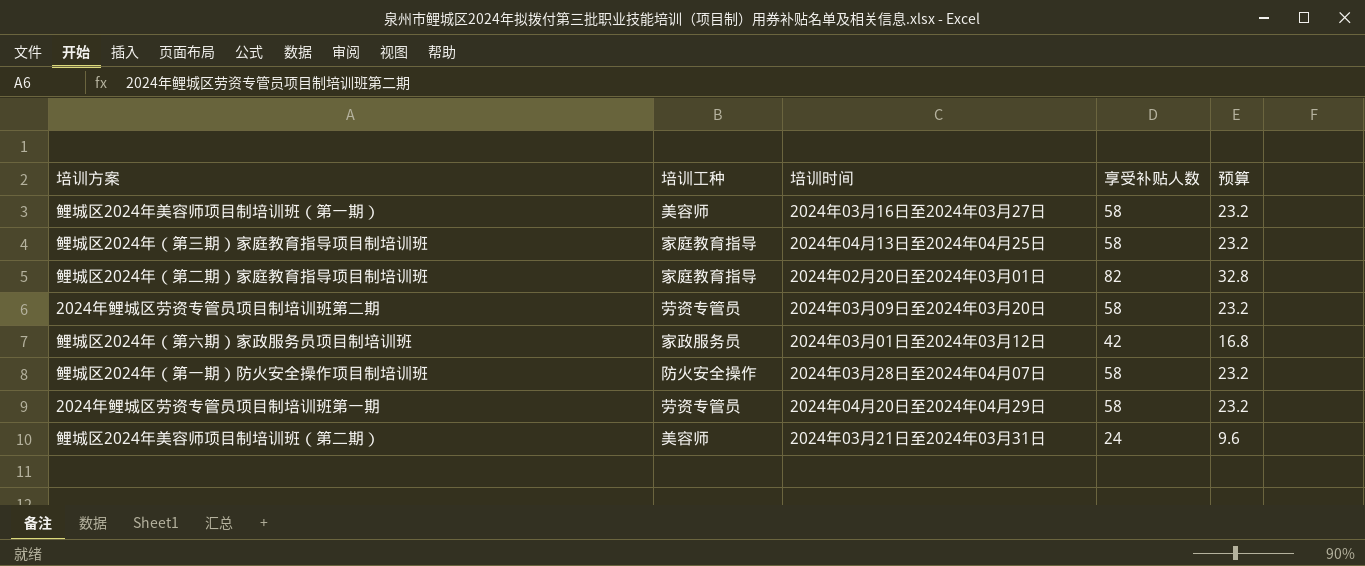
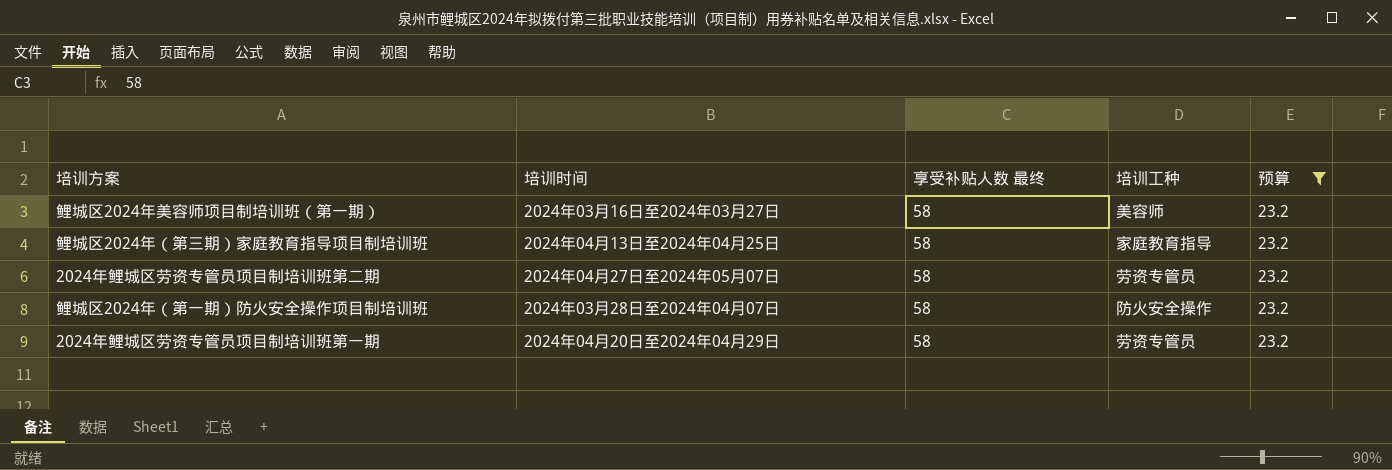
filter: none -> 预算 = 23.2
column name: 享受补贴人数 -> 享受补贴人数 最终
column 培训工种 | position: 2 -> 4
2024年鲤城区劳资专管员项目制培训班第二期 | 培训时间: 2024年03月09日至2024年03月20日 -> 2024年04月27日至2024年05月07日

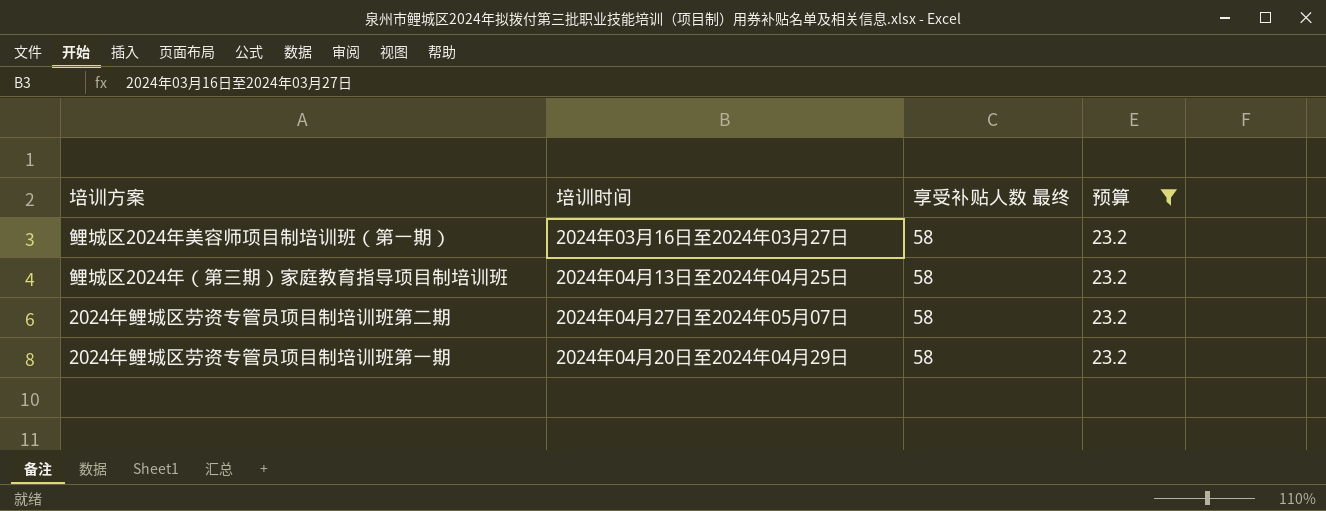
column 培训工种 | position: 4 -> none
row 鲤城区2024年（第一期）防火安全操作项目制培训班: 2024年03月28日至2024年04月07日 | 58 | 防火安全操作 | 23.2 -> none

